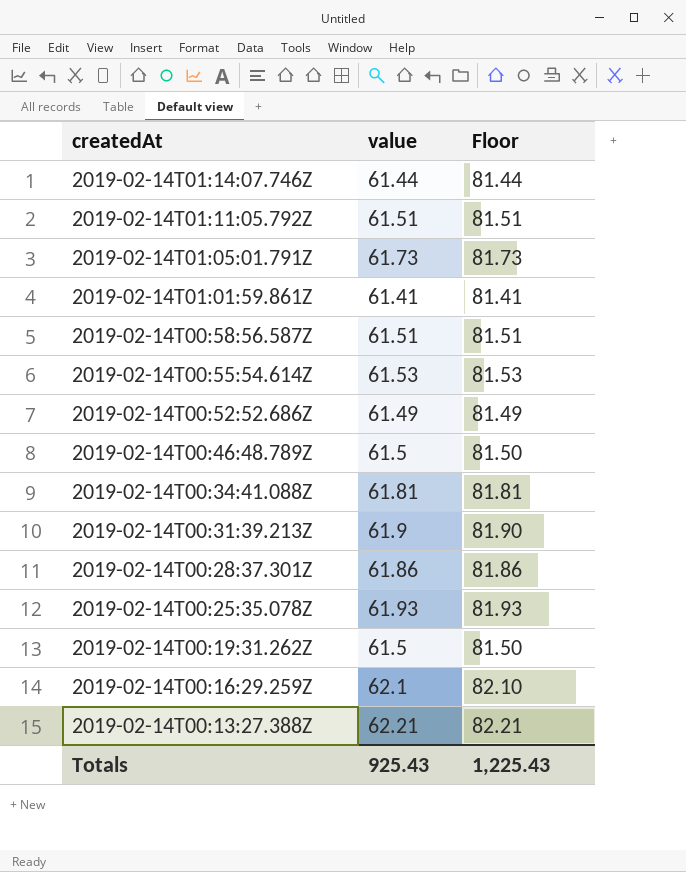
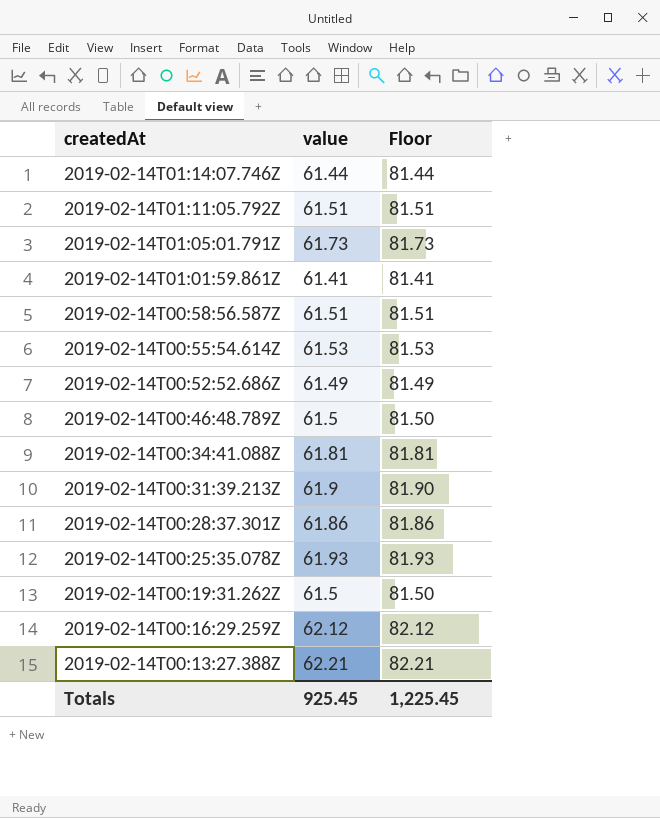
2019-02-14T00:16:29.259Z | value: 62.1 -> 62.12
2019-02-14T00:16:29.259Z | Floor: 82.10 -> 82.12
Totals | value: 925.43 -> 925.45
Totals | Floor: 1,225.43 -> 1,225.45

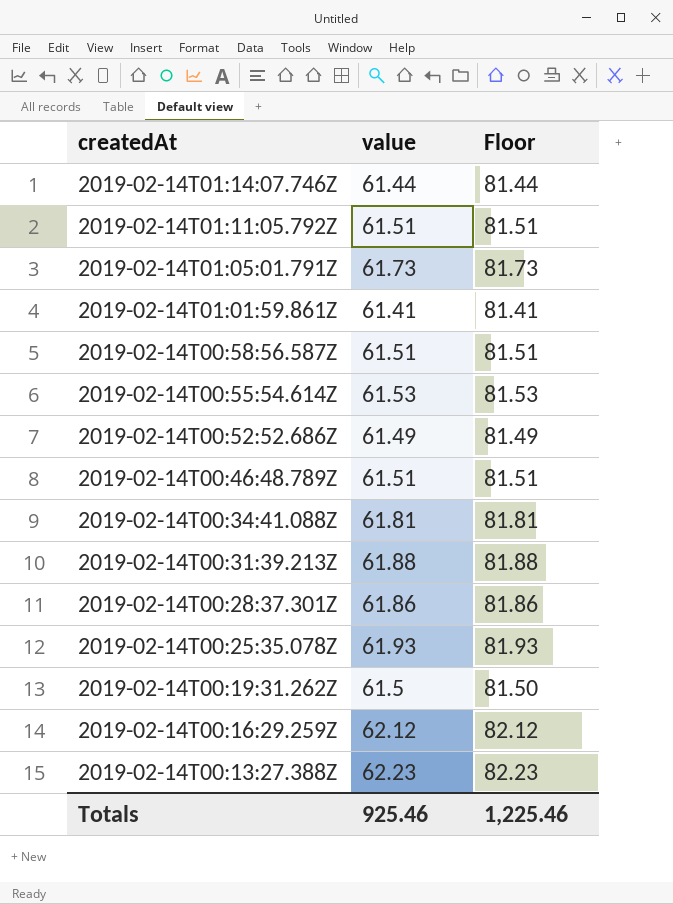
2019-02-14T00:46:48.789Z | value: 61.5 -> 61.51
2019-02-14T00:46:48.789Z | Floor: 81.50 -> 81.51
2019-02-14T00:31:39.213Z | value: 61.9 -> 61.88
2019-02-14T00:31:39.213Z | Floor: 81.90 -> 81.88
2019-02-14T00:13:27.388Z | value: 62.21 -> 62.23
2019-02-14T00:13:27.388Z | Floor: 82.21 -> 82.23
Totals | value: 925.45 -> 925.46
Totals | Floor: 1,225.45 -> 1,225.46

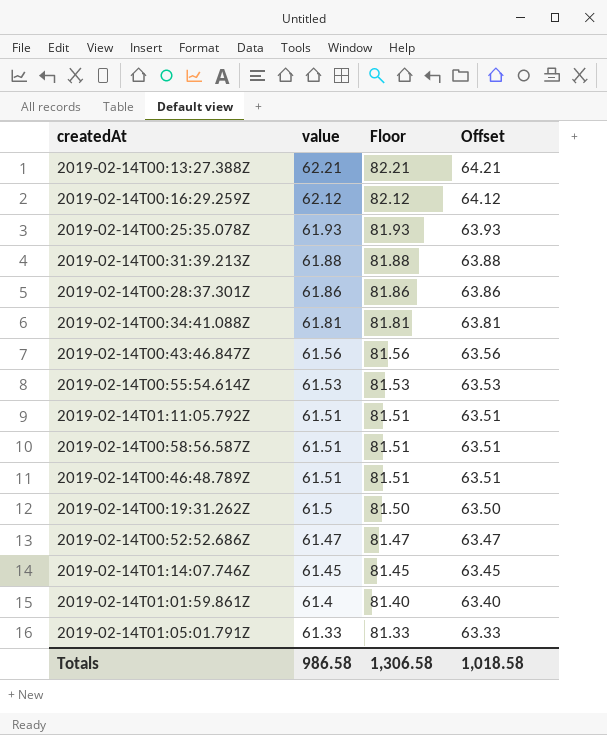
row order: createdAt descending -> value descending
column Offset | formula: none -> [value] + 2
2019-02-14T00:13:27.388Z | value: 62.23 -> 62.21
2019-02-14T00:13:27.388Z | Floor: 82.23 -> 82.21
row 2019-02-14T00:43:46.847Z: none -> 61.56 | 81.56 | 63.56
2019-02-14T00:52:52.686Z | value: 61.49 -> 61.47
2019-02-14T00:52:52.686Z | Floor: 81.49 -> 81.47
2019-02-14T01:14:07.746Z | value: 61.44 -> 61.45
2019-02-14T01:14:07.746Z | Floor: 81.44 -> 81.45
2019-02-14T01:01:59.861Z | value: 61.41 -> 61.4
2019-02-14T01:01:59.861Z | Floor: 81.41 -> 81.40
2019-02-14T01:05:01.791Z | value: 61.73 -> 61.33
2019-02-14T01:05:01.791Z | Floor: 81.73 -> 81.33
Totals | value: 925.46 -> 986.58
Totals | Floor: 1,225.46 -> 1,306.58

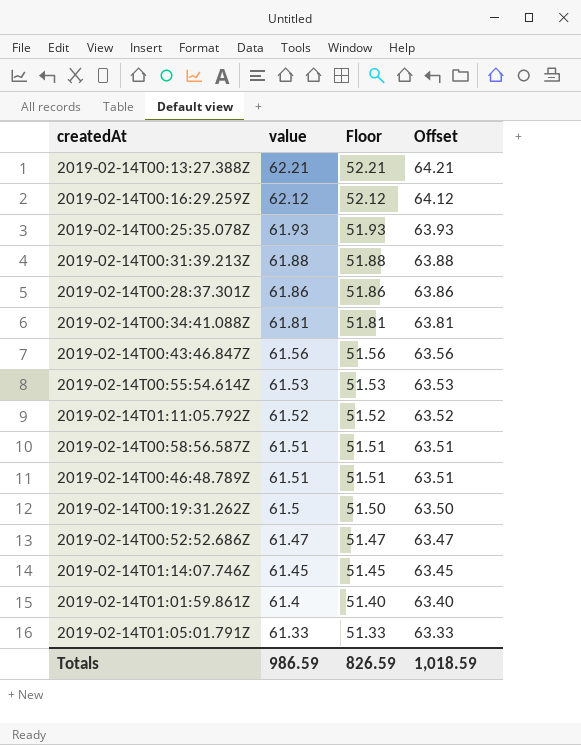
column Floor | formula: [value] + 20 -> [value] - 10
2019-02-14T01:11:05.792Z | value: 61.51 -> 61.52
2019-02-14T01:11:05.792Z | Offset: 63.51 -> 63.52
Totals | value: 986.58 -> 986.59
Totals | Floor: 1,306.58 -> 826.59
Totals | Offset: 1,018.58 -> 1,018.59

